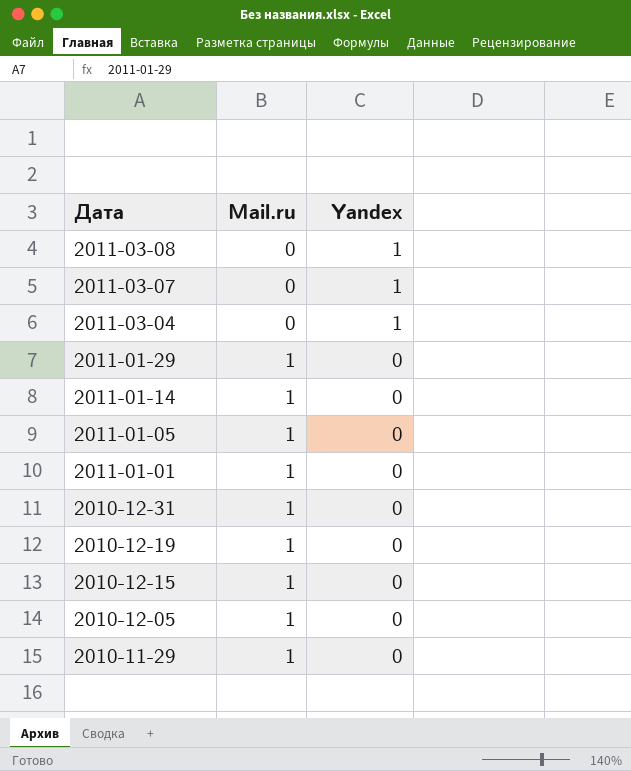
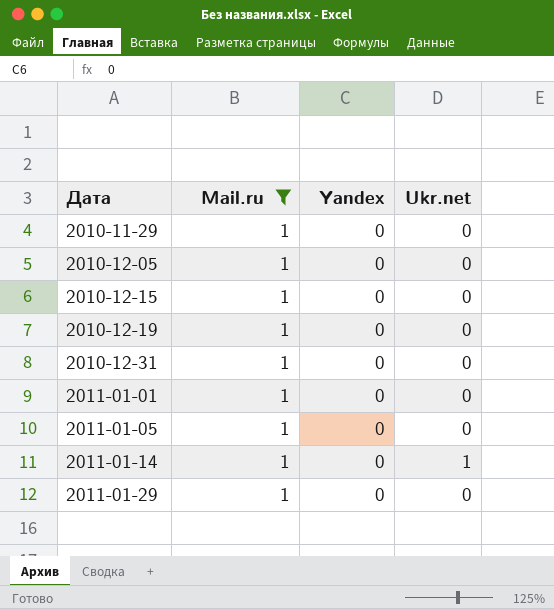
filter: none -> Mail.ru = 1
row order: Дата descending -> Дата ascending
column Ukr.net | position: none -> 4

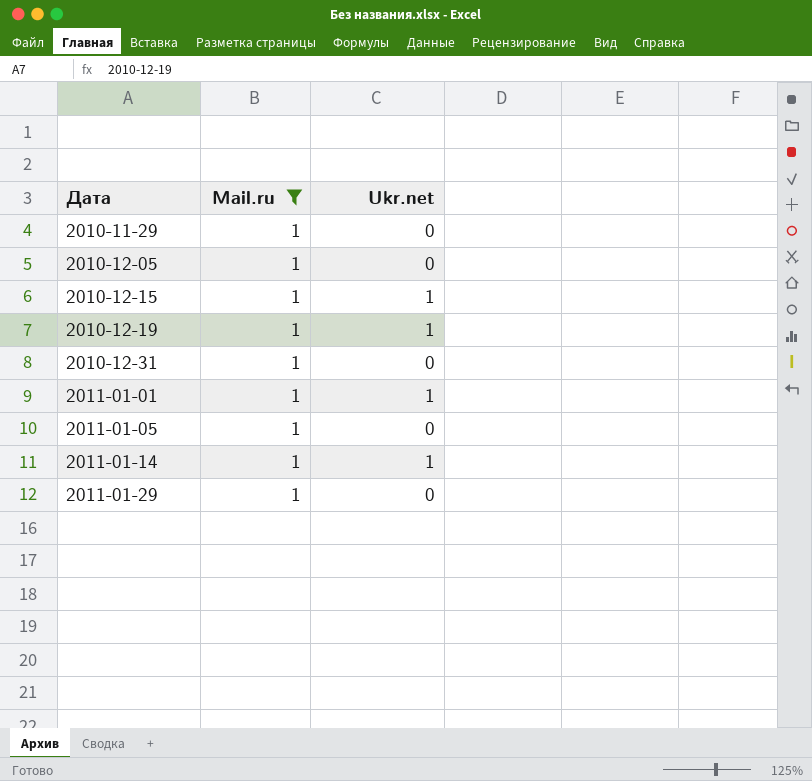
column Yandex | position: 3 -> none
2010-12-15 | Ukr.net: 0 -> 1
2010-12-19 | Ukr.net: 0 -> 1
2011-01-01 | Ukr.net: 0 -> 1

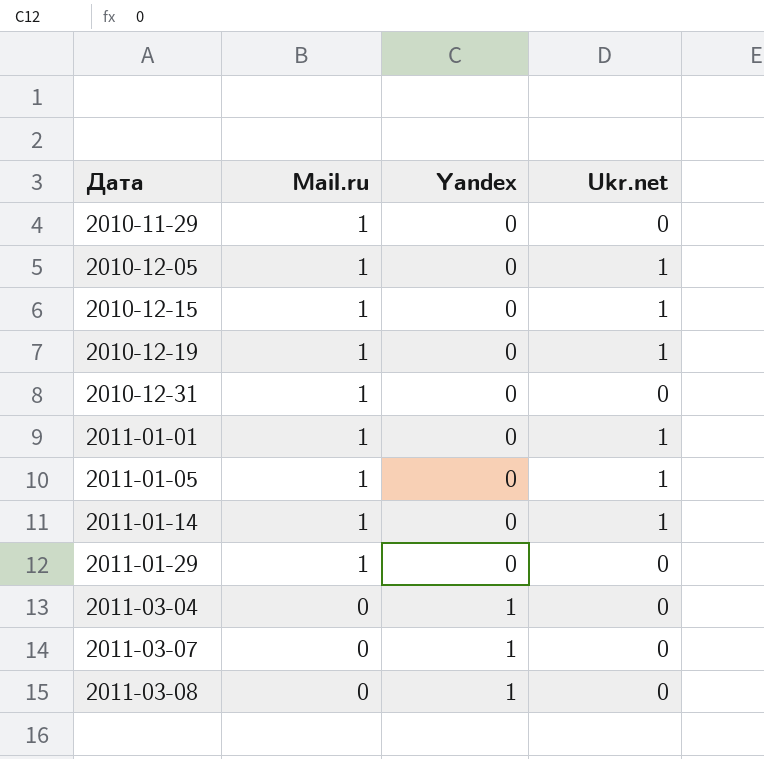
filter: Mail.ru = 1 -> none
column Yandex | position: none -> 3
2010-12-05 | Ukr.net: 0 -> 1
2011-01-05 | Ukr.net: 0 -> 1

